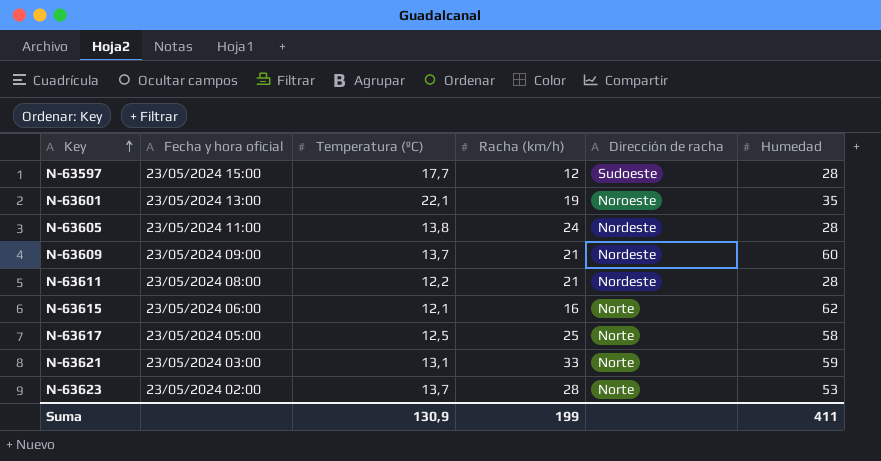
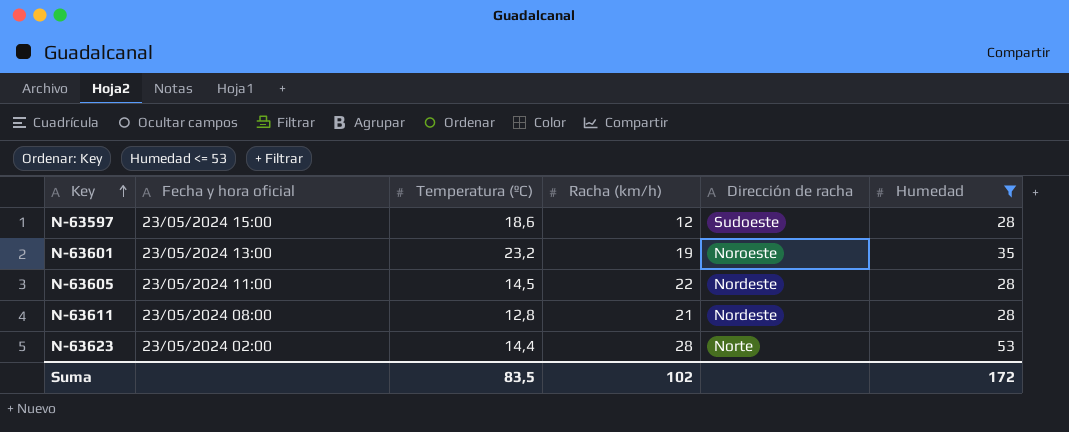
filter: none -> Humedad <= 53
N-63597 | Temperatura (ºC): 17,7 -> 18,6
N-63601 | Temperatura (ºC): 22,1 -> 23,2
N-63605 | Temperatura (ºC): 13,8 -> 14,5
N-63605 | Racha (km/h): 24 -> 22
N-63611 | Temperatura (ºC): 12,2 -> 12,8
N-63623 | Temperatura (ºC): 13,7 -> 14,4
Suma | Temperatura (ºC): 130,9 -> 83,5
Suma | Racha (km/h): 199 -> 102
Suma | Humedad: 411 -> 172

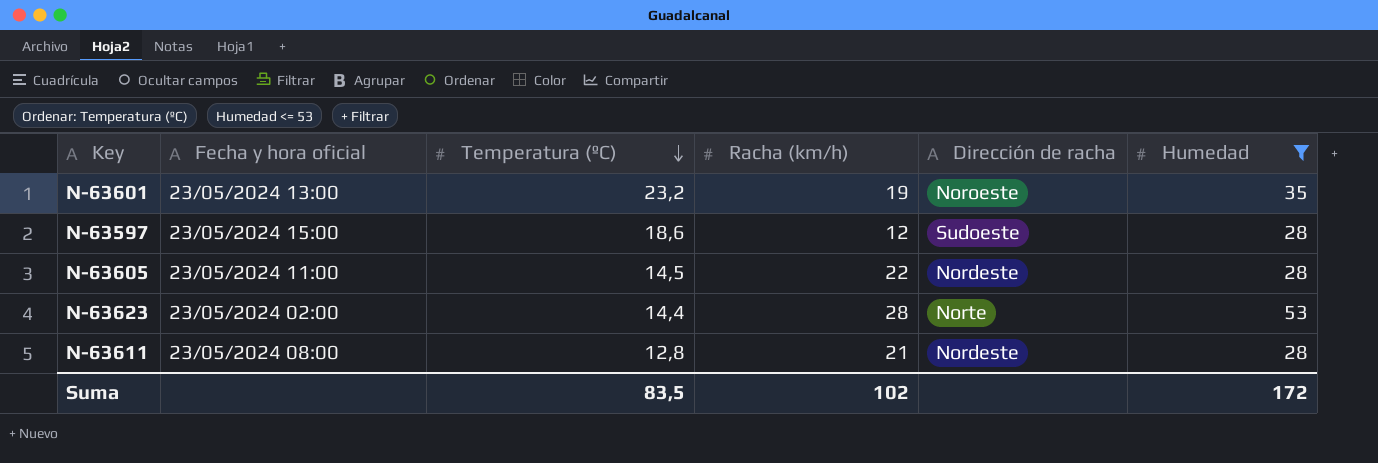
row order: Key ascending -> Temperatura (ºC) descending

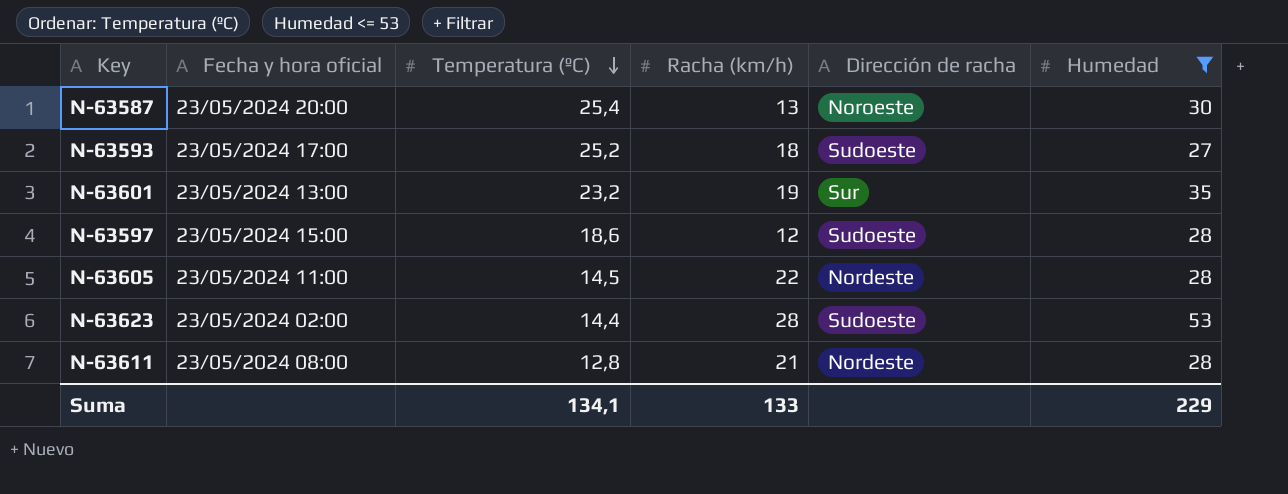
row N-63587: none -> 23/05/2024 20:00 | 25,4 | 13 | Noroeste | 30
row N-63593: none -> 23/05/2024 17:00 | 25,2 | 18 | Sudoeste | 27
N-63601 | Dirección de racha: Noroeste -> Sur
N-63623 | Dirección de racha: Norte -> Sudoeste
Suma | Temperatura (ºC): 83,5 -> 134,1
Suma | Racha (km/h): 102 -> 133
Suma | Humedad: 172 -> 229

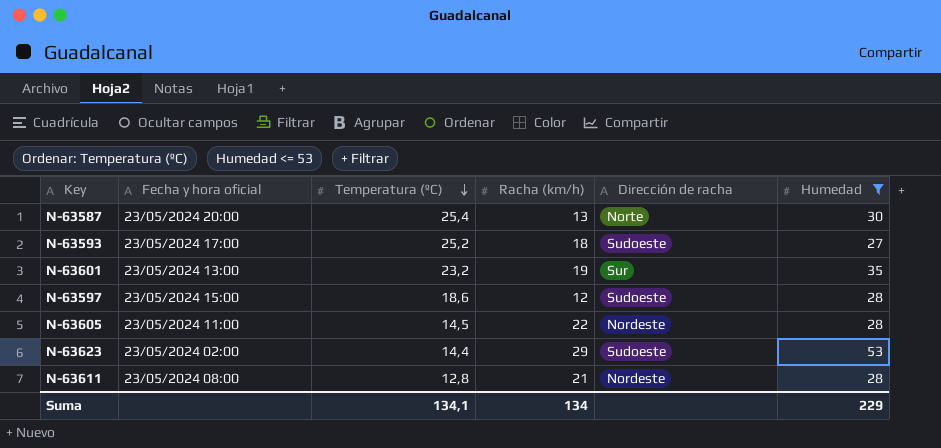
N-63587 | Dirección de racha: Noroeste -> Norte
N-63623 | Racha (km/h): 28 -> 29
Suma | Racha (km/h): 133 -> 134

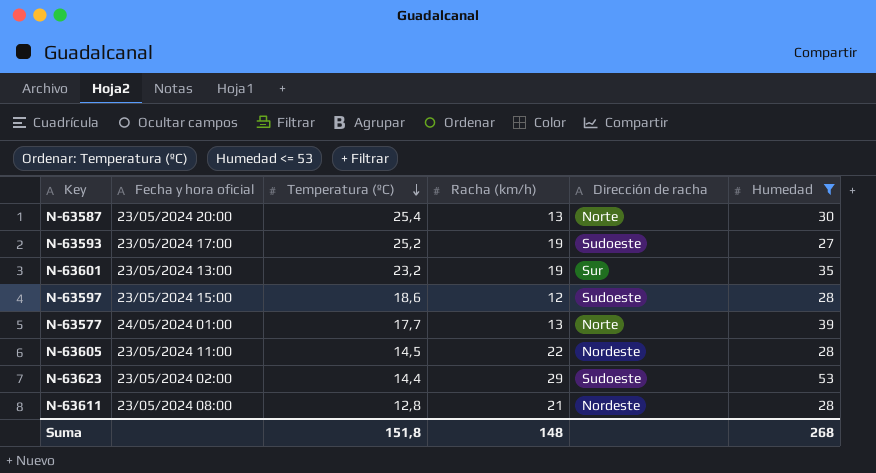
N-63593 | Racha (km/h): 18 -> 19
row N-63577: none -> 24/05/2024 01:00 | 17,7 | 13 | Norte | 39
Suma | Temperatura (ºC): 134,1 -> 151,8
Suma | Racha (km/h): 134 -> 148
Suma | Humedad: 229 -> 268

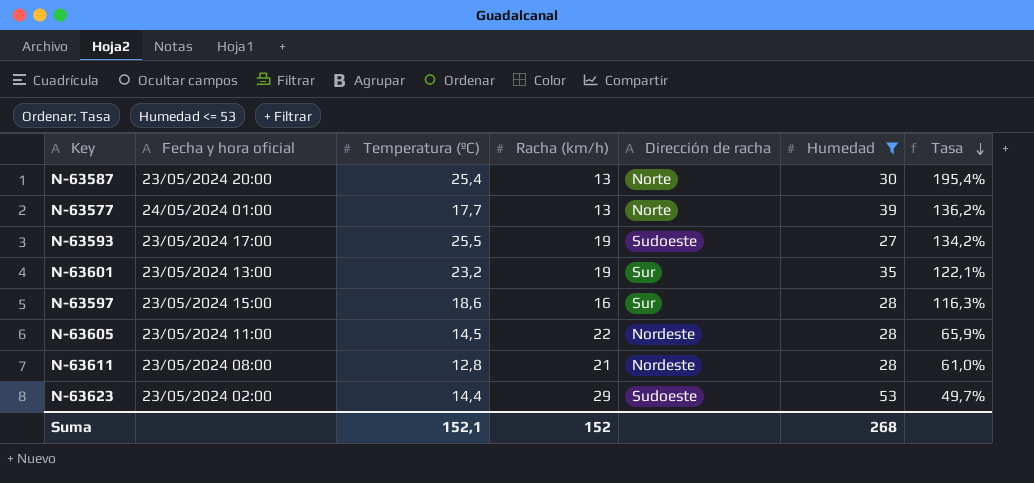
row order: Temperatura (ºC) descending -> Tasa descending
column Tasa | formula: none -> [Temperatura (ºC)] / [Racha (km/h)]
N-63593 | Temperatura (ºC): 25,2 -> 25,5
N-63597 | Racha (km/h): 12 -> 16
N-63597 | Dirección de racha: Sudoeste -> Sur
Suma | Temperatura (ºC): 151,8 -> 152,1
Suma | Racha (km/h): 148 -> 152

